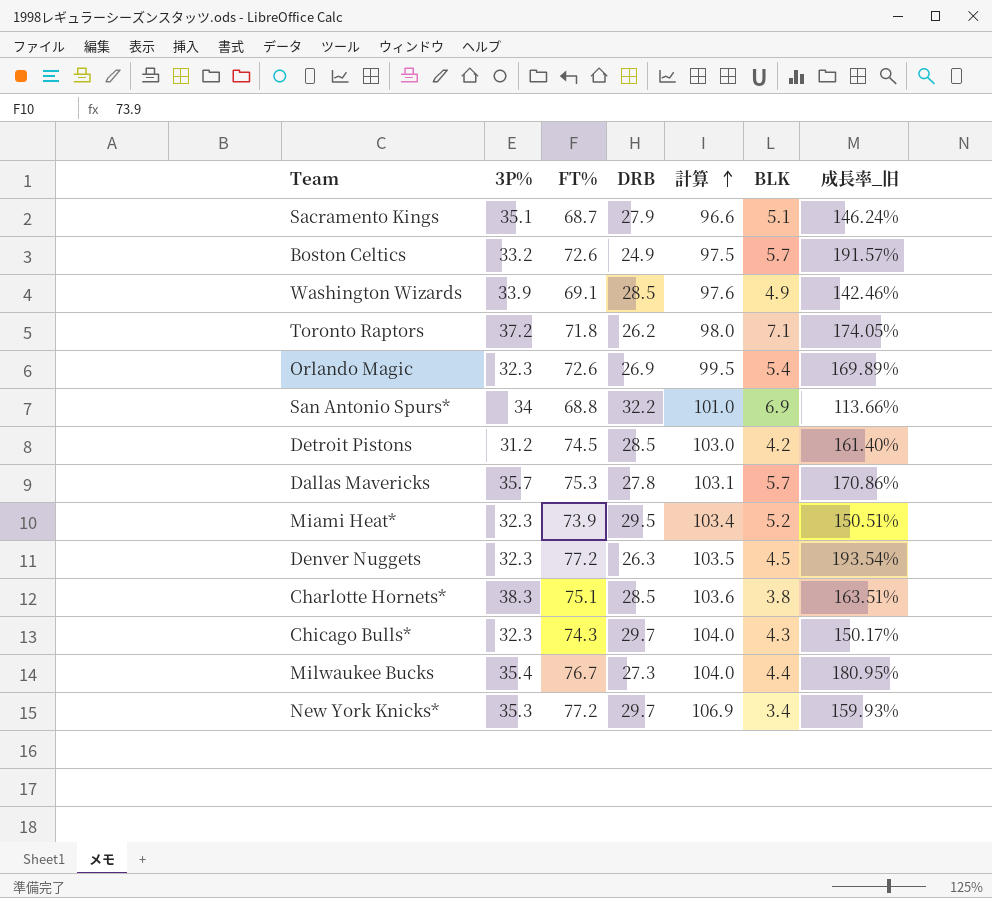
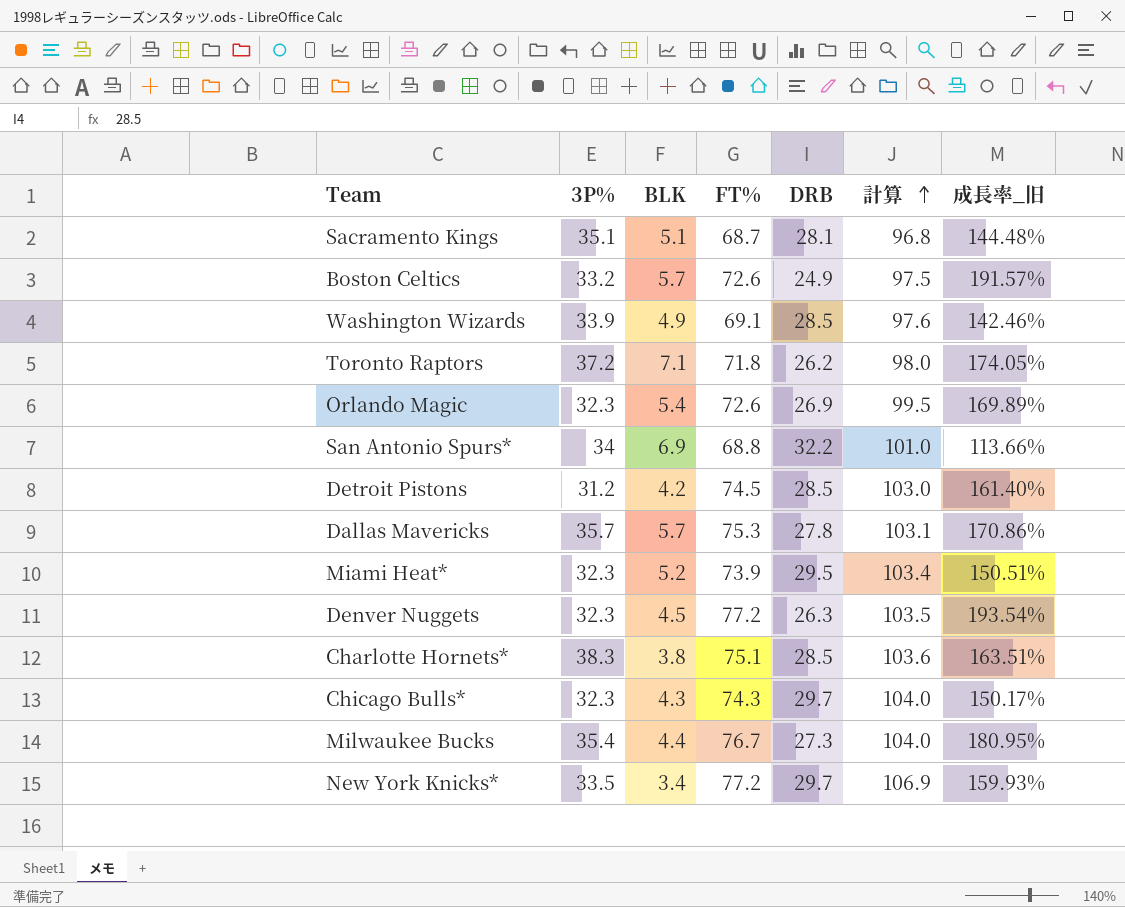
column BLK | position: 6 -> 3
Sacramento Kings | DRB: 27.9 -> 28.1
Sacramento Kings | 計算: 96.6 -> 96.8
Sacramento Kings | 成長率_旧: 146.24% -> 144.48%
New York Knicks* | 3P%: 35.3 -> 33.5

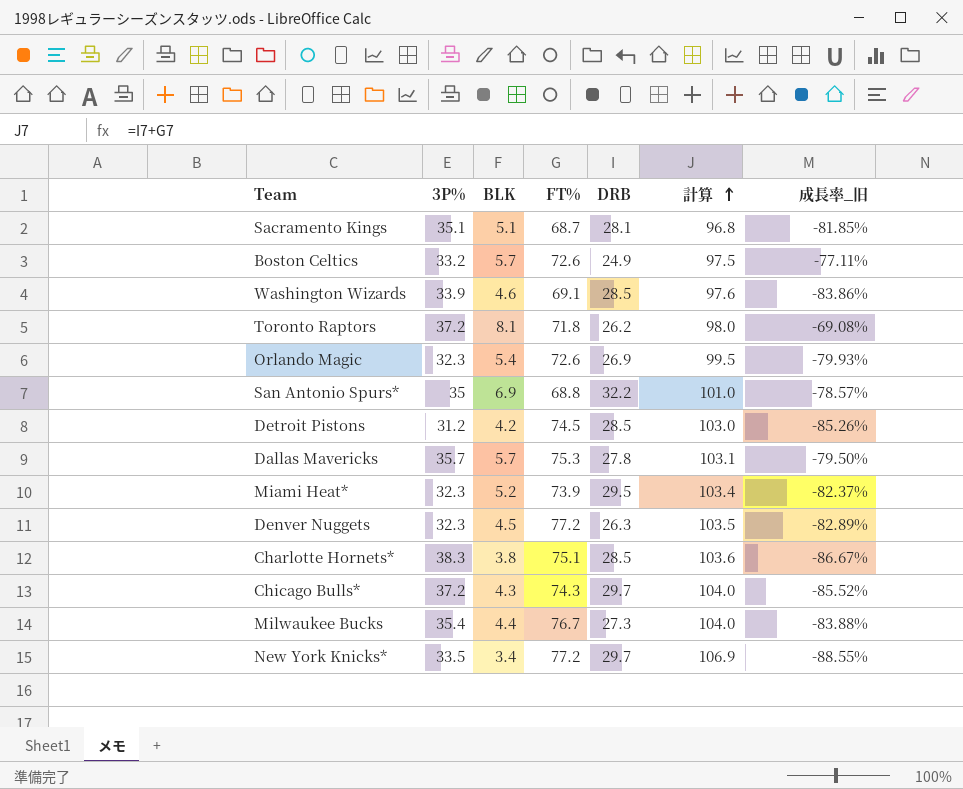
column 成長率_旧 | formula: ([FT%] - [DRB]) / [DRB] -> ([BLK] - [DRB]) / [DRB]
Washington Wizards | BLK: 4.9 -> 4.6
Toronto Raptors | BLK: 7.1 -> 8.1
San Antonio Spurs* | 3P%: 34 -> 35
Chicago Bulls* | 3P%: 32.3 -> 37.2

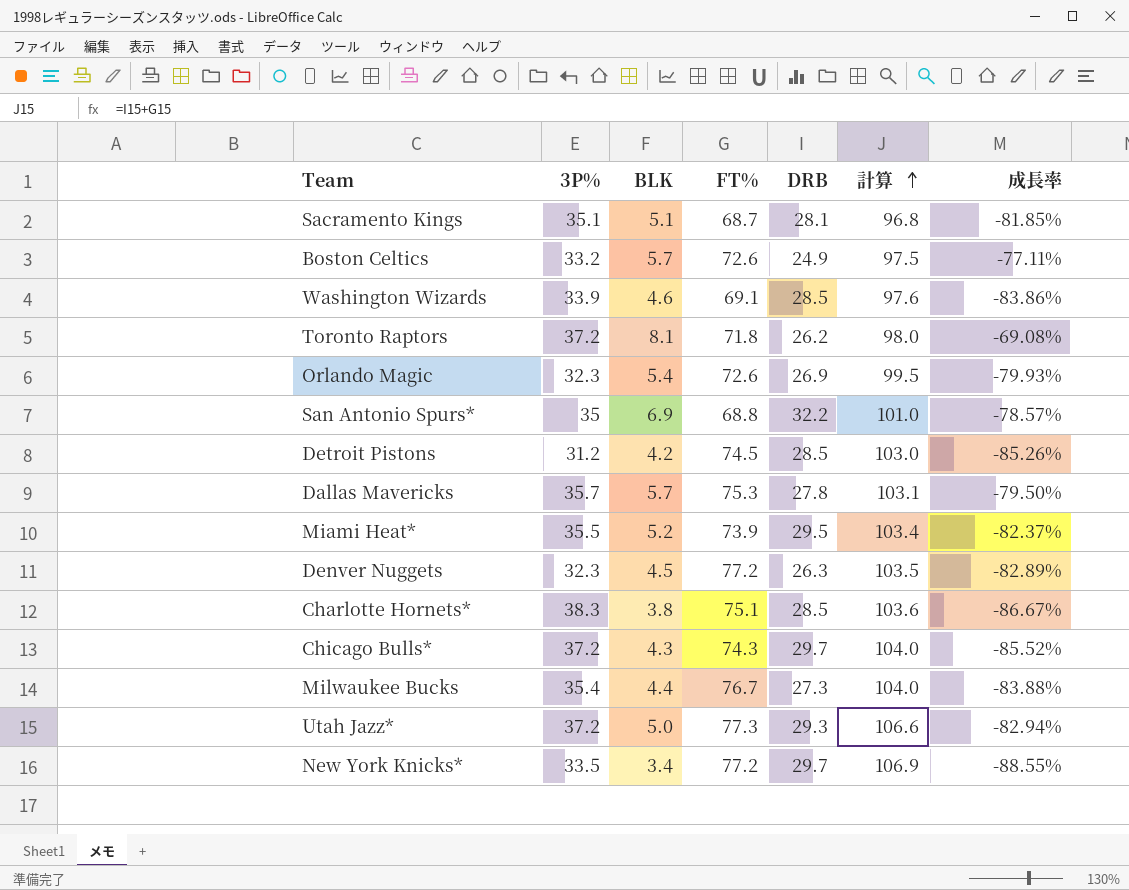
column name: 成長率_旧 -> 成長率
Miami Heat* | 3P%: 32.3 -> 35.5
row Utah Jazz*: none -> 37.2 | 5.0 | 77.3 | 29.3 | 106.6 | -82.94%

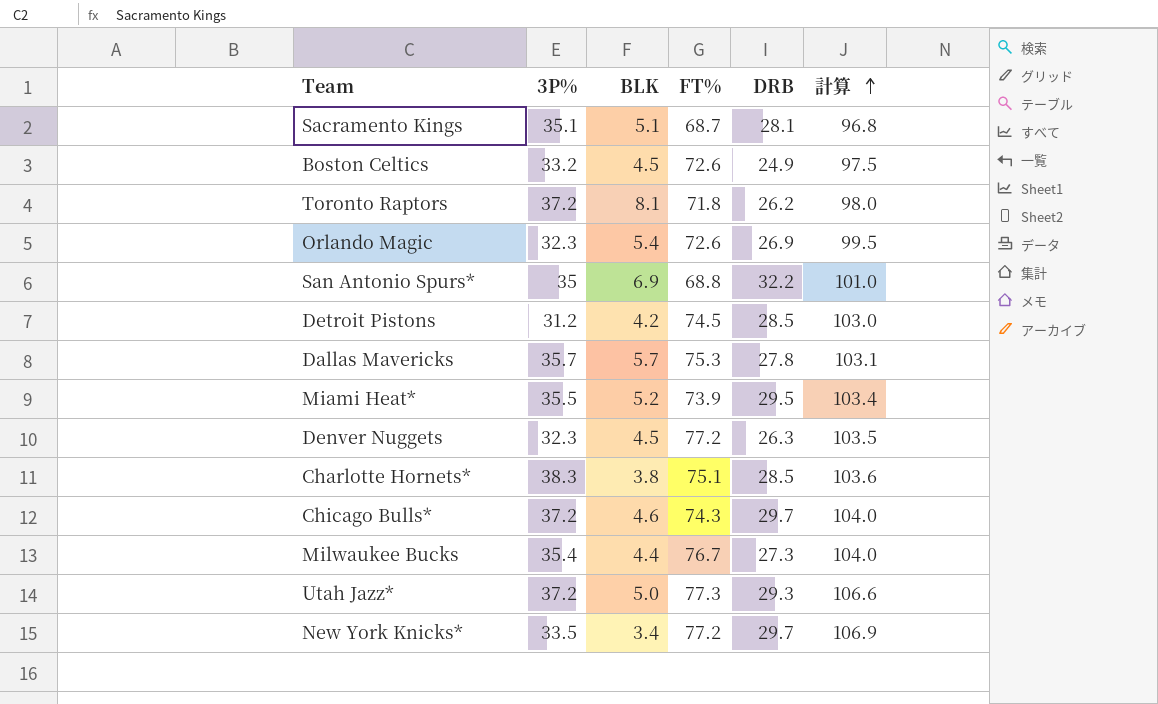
column 成長率 | formula: ([BLK] - [DRB]) / [DRB] -> none
row Washington Wizards: 33.9 | 4.6 | 69.1 | 28.5 | 97.6 | -83.86% -> none
Boston Celtics | BLK: 5.7 -> 4.5
Chicago Bulls* | BLK: 4.3 -> 4.6

